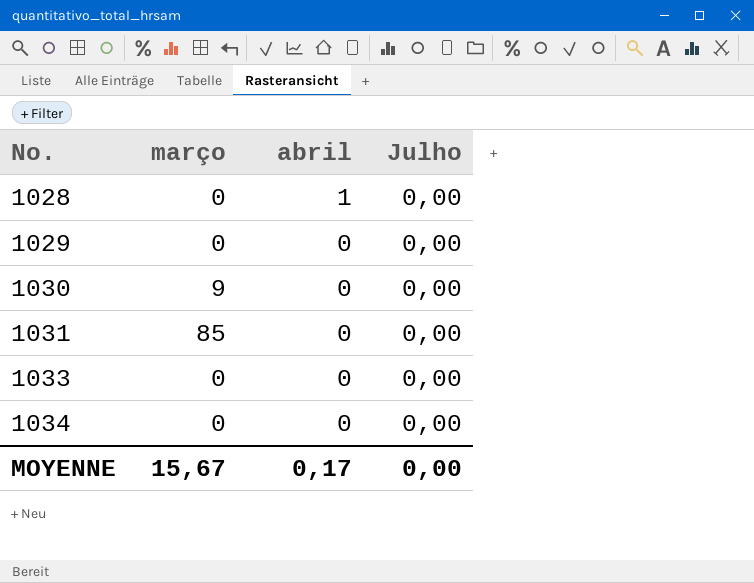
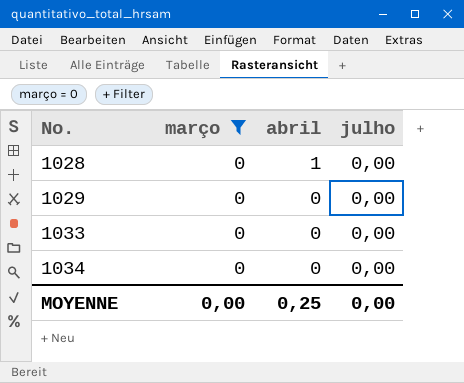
filter: none -> março = 0
column name: Julho -> julho
MOYENNE | março: 15,67 -> 0,00
MOYENNE | abril: 0,17 -> 0,25

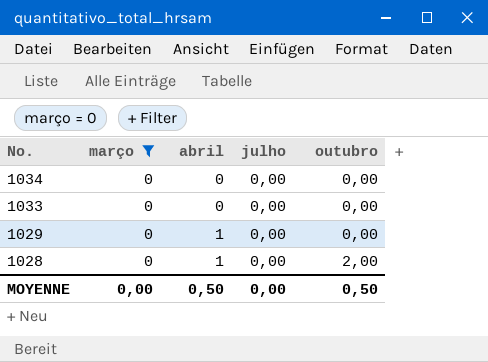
row order: No. ascending -> No. descending
column outubro | position: none -> 5
1029 | abril: 0 -> 1
MOYENNE | abril: 0,25 -> 0,50

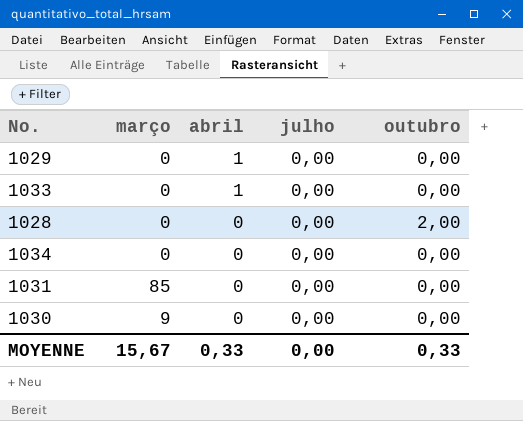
filter: março = 0 -> none
row order: No. descending -> abril descending
1033 | abril: 0 -> 1
1028 | abril: 1 -> 0
MOYENNE | março: 0,00 -> 15,67
MOYENNE | abril: 0,50 -> 0,33
MOYENNE | outubro: 0,50 -> 0,33

